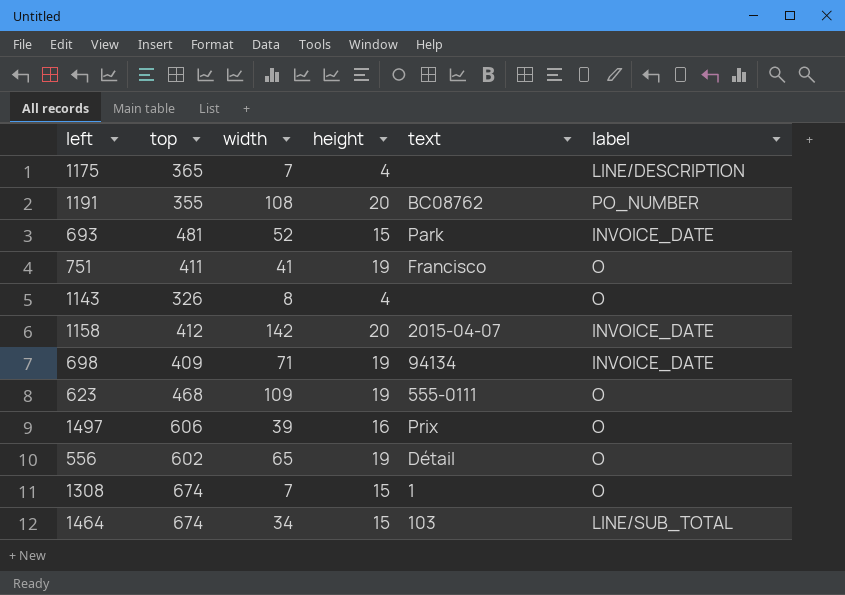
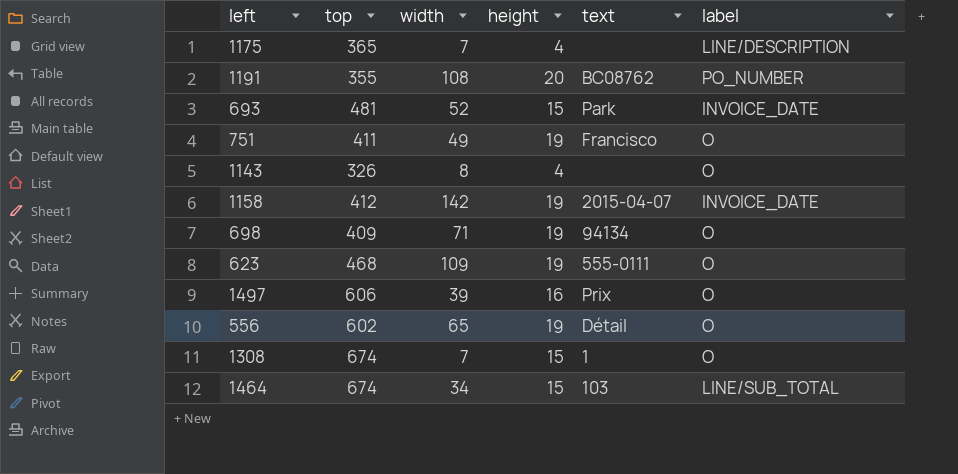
751 | width: 41 -> 49
1158 | height: 20 -> 19
698 | label: INVOICE_DATE -> O

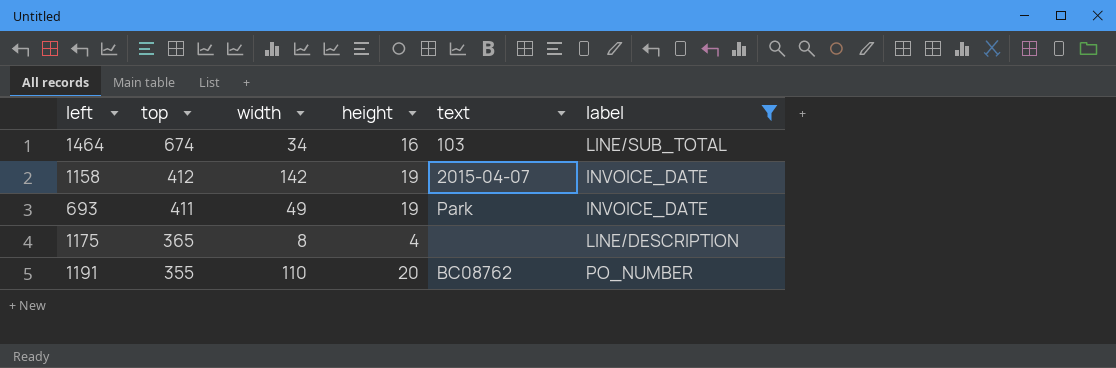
filter: none -> label != O
row order: none -> top descending
1464 | height: 15 -> 16
693 | top: 481 -> 411
693 | width: 52 -> 49
693 | height: 15 -> 19
1175 | width: 7 -> 8
1191 | width: 108 -> 110

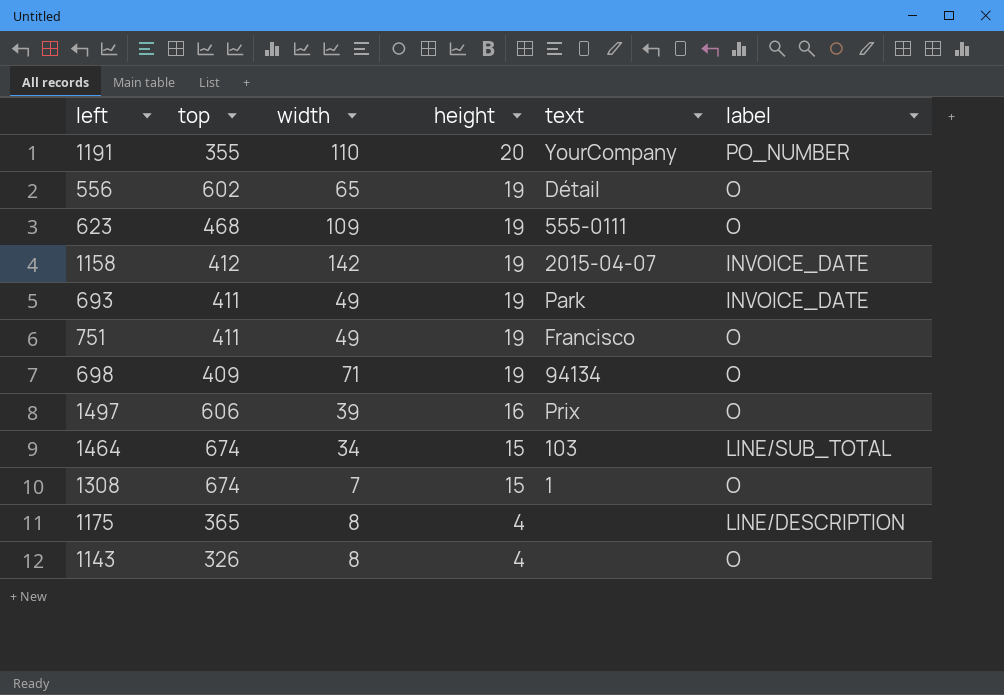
filter: label != O -> none
row order: top descending -> height descending
1191 | text: BC08762 -> YourCompany
1464 | height: 16 -> 15

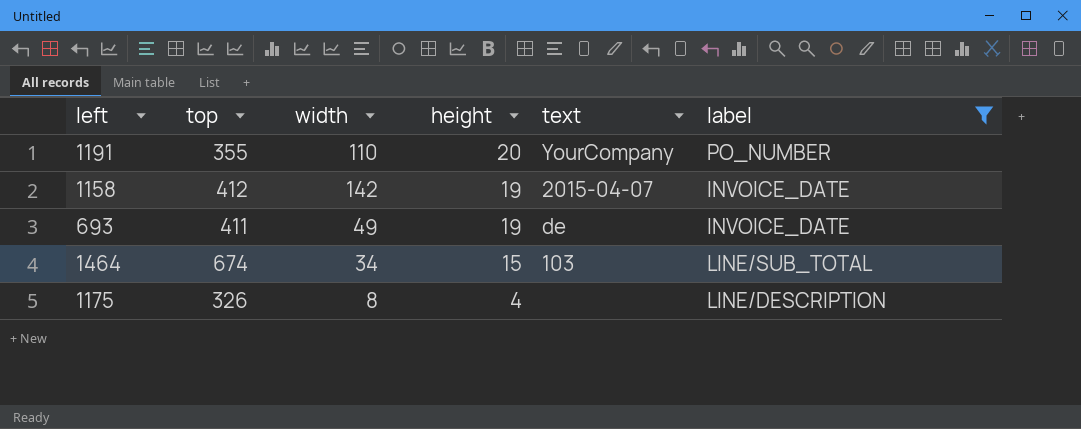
filter: none -> label != O
693 | text: Park -> de
1175 | top: 365 -> 326

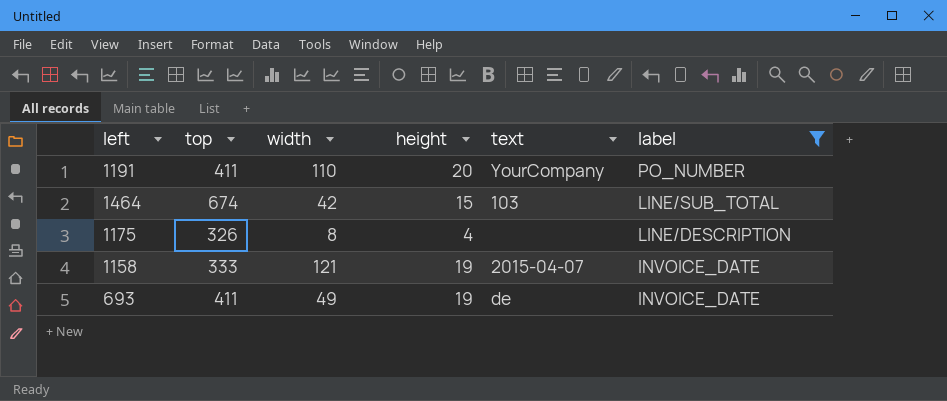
row order: height descending -> label descending
1191 | top: 355 -> 411
1464 | width: 34 -> 42
1158 | top: 412 -> 333
1158 | width: 142 -> 121

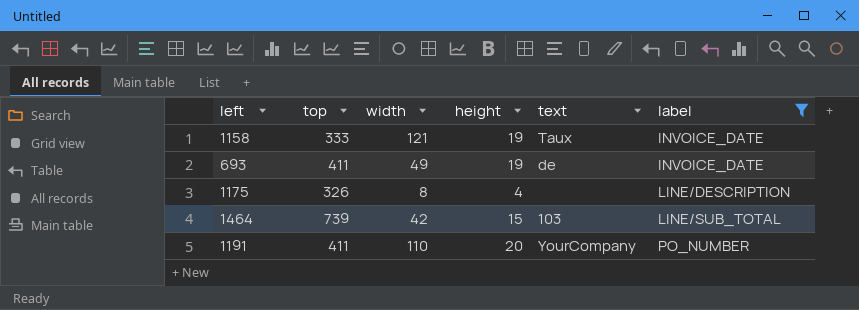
row order: label descending -> label ascending
1158 | text: 2015-04-07 -> Taux
1464 | top: 674 -> 739

